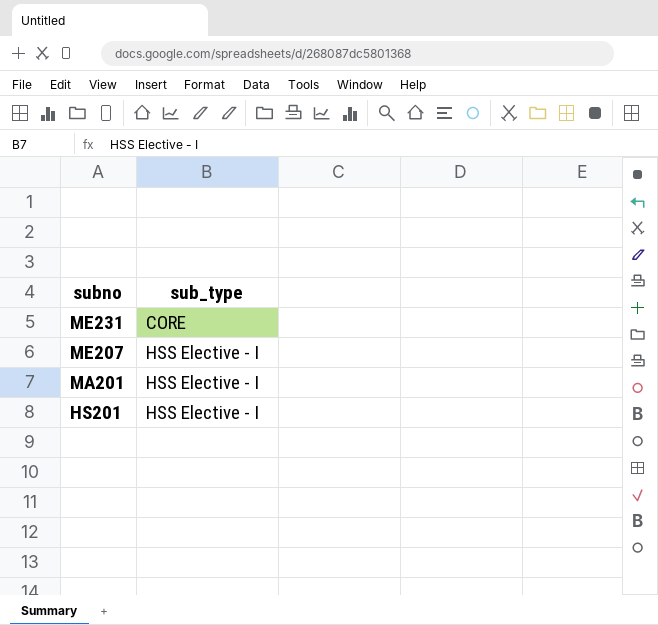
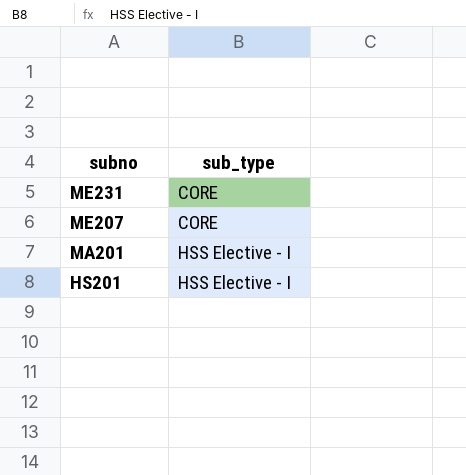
ME207 | sub_type: HSS Elective - I -> CORE

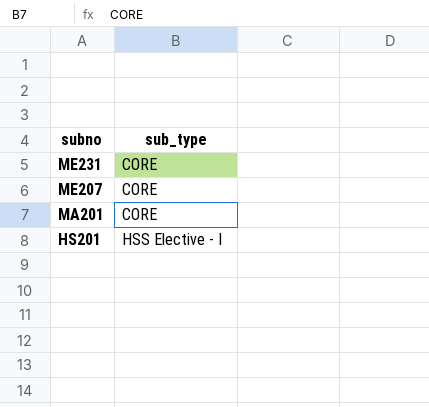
MA201 | sub_type: HSS Elective - I -> CORE

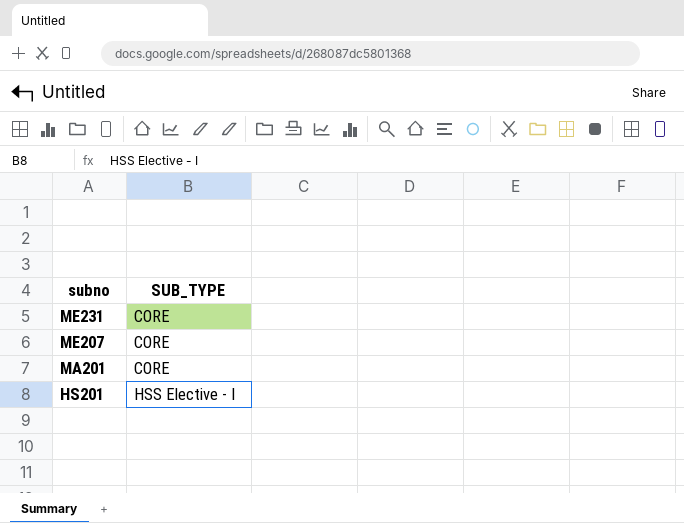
column name: sub_type -> SUB_TYPE

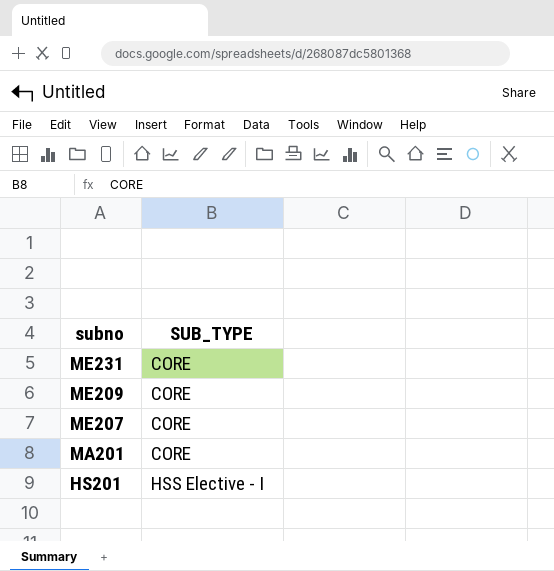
row ME209: none -> CORE

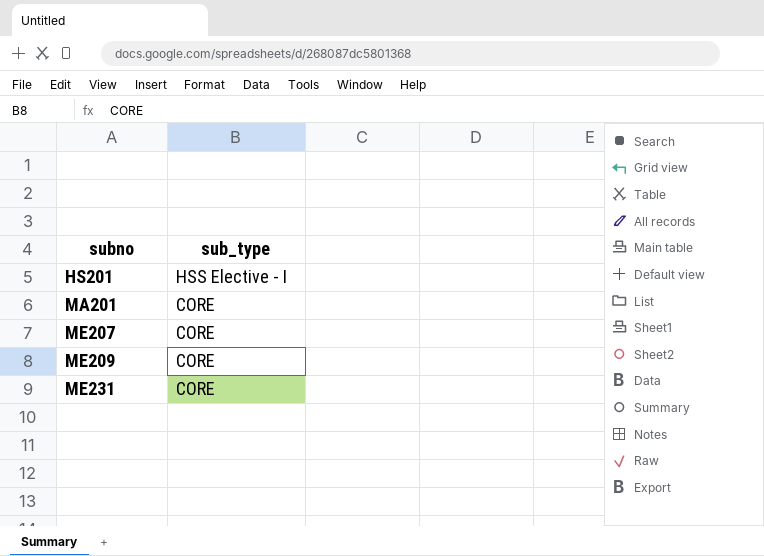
row order: subno descending -> subno ascending
column name: SUB_TYPE -> sub_type

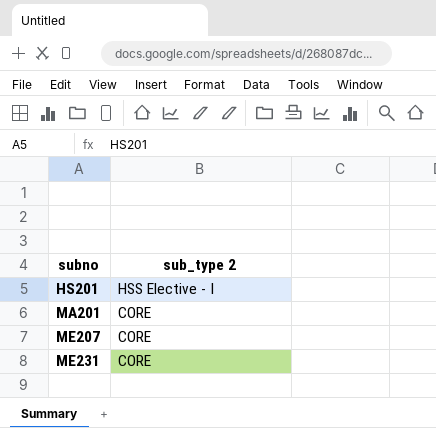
column name: sub_type -> sub_type 2
row ME209: CORE -> none

